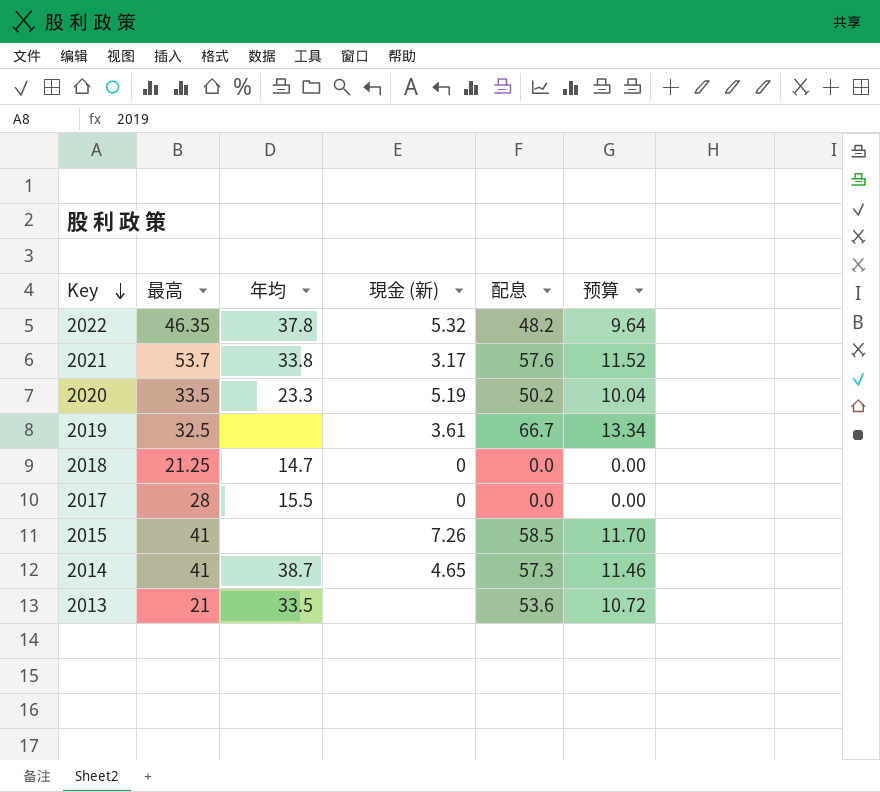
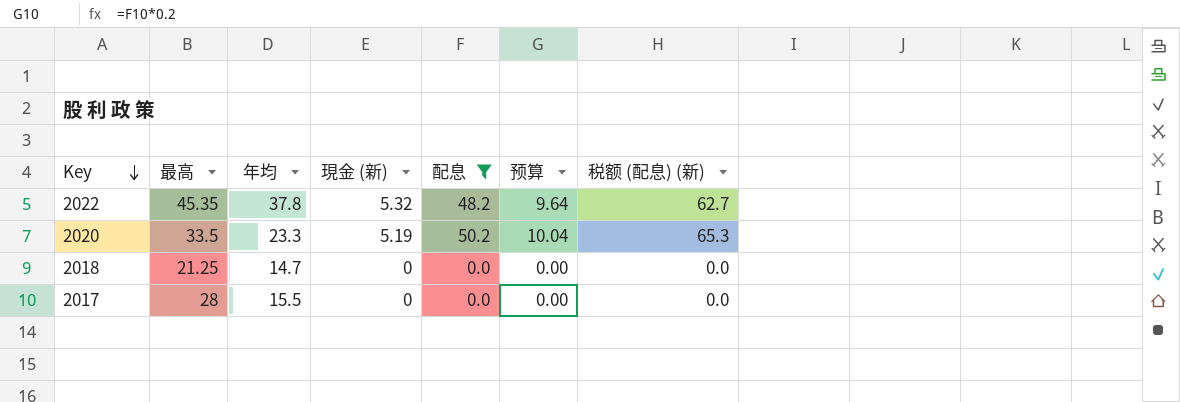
filter: none -> 配息 <= 50.2
column 税额 (配息) (新) | formula: none -> [配息] * 1.3
2022 | 最高: 46.35 -> 45.35

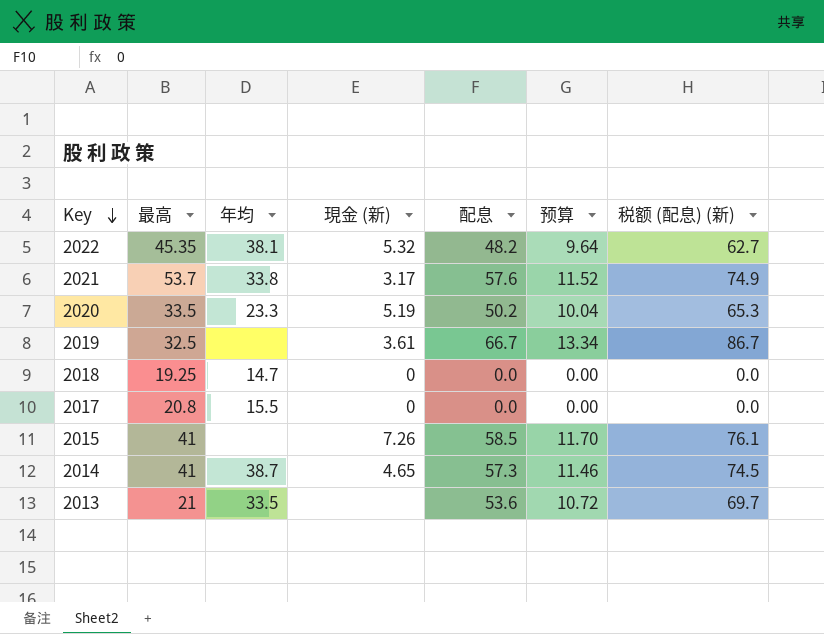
filter: 配息 <= 50.2 -> none
2022 | 年均: 37.8 -> 38.1
2018 | 最高: 21.25 -> 19.25
2017 | 最高: 28 -> 20.8

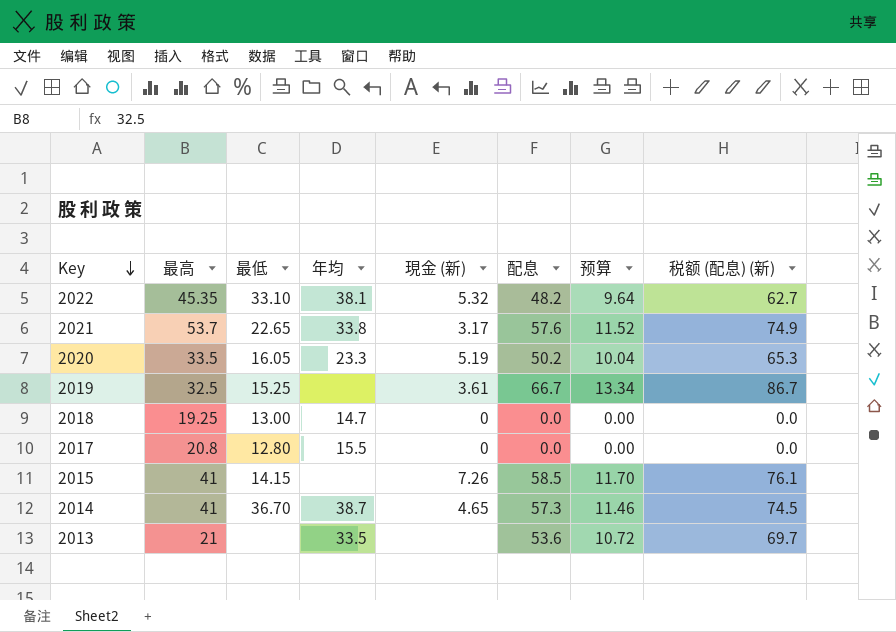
column 最低 | position: none -> 3

